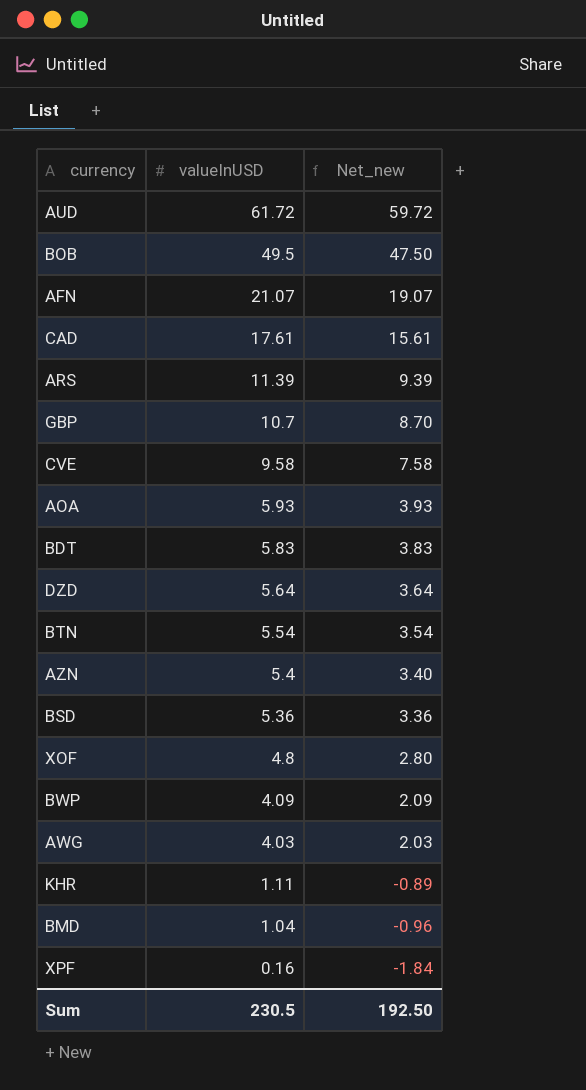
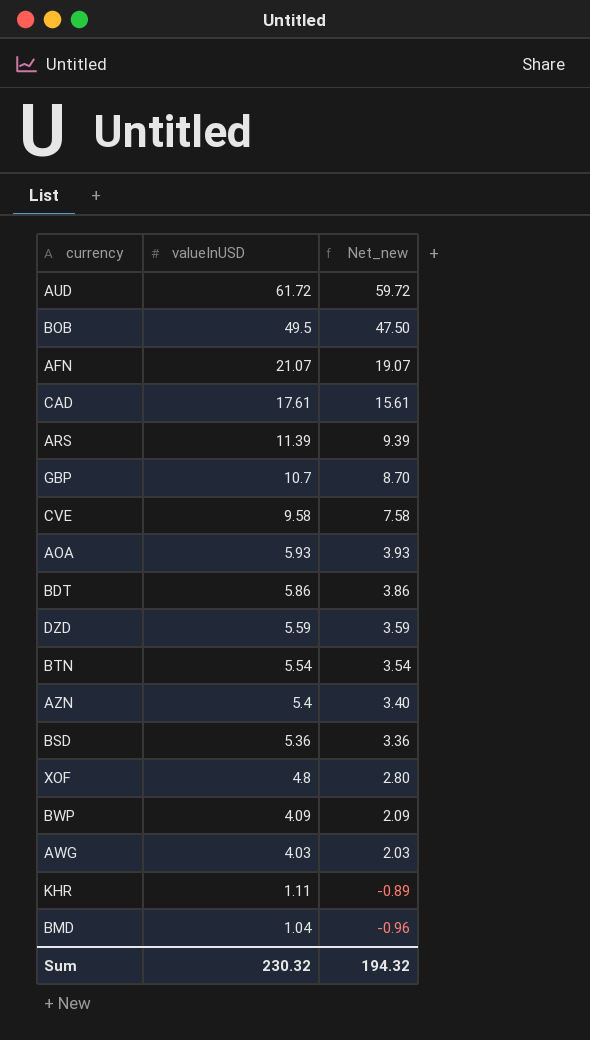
row XPF: 0.16 | -1.84 -> none
BDT | valueInUSD: 5.83 -> 5.86
BDT | Net_new: 3.83 -> 3.86
DZD | valueInUSD: 5.64 -> 5.59
DZD | Net_new: 3.64 -> 3.59
Sum | valueInUSD: 230.5 -> 230.32
Sum | Net_new: 192.50 -> 194.32

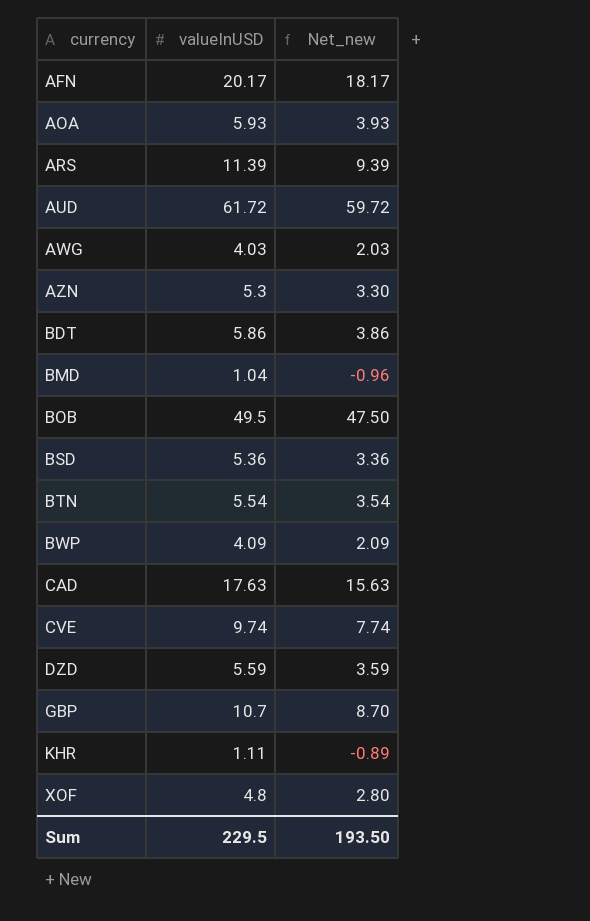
row order: valueInUSD descending -> currency ascending
AFN | valueInUSD: 21.07 -> 20.17
AFN | Net_new: 19.07 -> 18.17
AZN | valueInUSD: 5.4 -> 5.3
AZN | Net_new: 3.40 -> 3.30
CAD | valueInUSD: 17.61 -> 17.63
CAD | Net_new: 15.61 -> 15.63
CVE | valueInUSD: 9.58 -> 9.74
CVE | Net_new: 7.58 -> 7.74
Sum | valueInUSD: 230.32 -> 229.5
Sum | Net_new: 194.32 -> 193.50

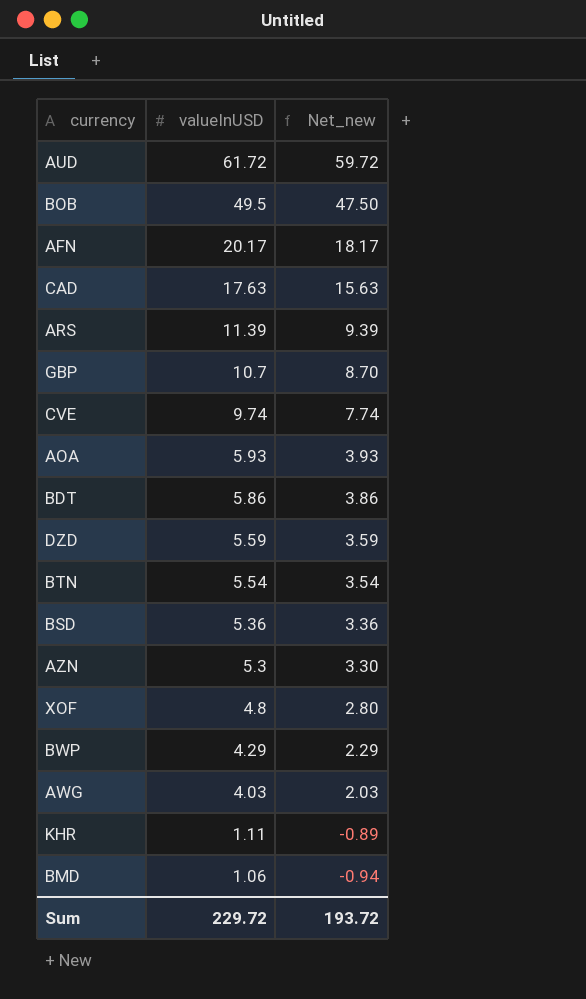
row order: currency ascending -> valueInUSD descending
BWP | valueInUSD: 4.09 -> 4.29
BWP | Net_new: 2.09 -> 2.29
BMD | valueInUSD: 1.04 -> 1.06
BMD | Net_new: -0.96 -> -0.94
Sum | valueInUSD: 229.5 -> 229.72
Sum | Net_new: 193.50 -> 193.72

